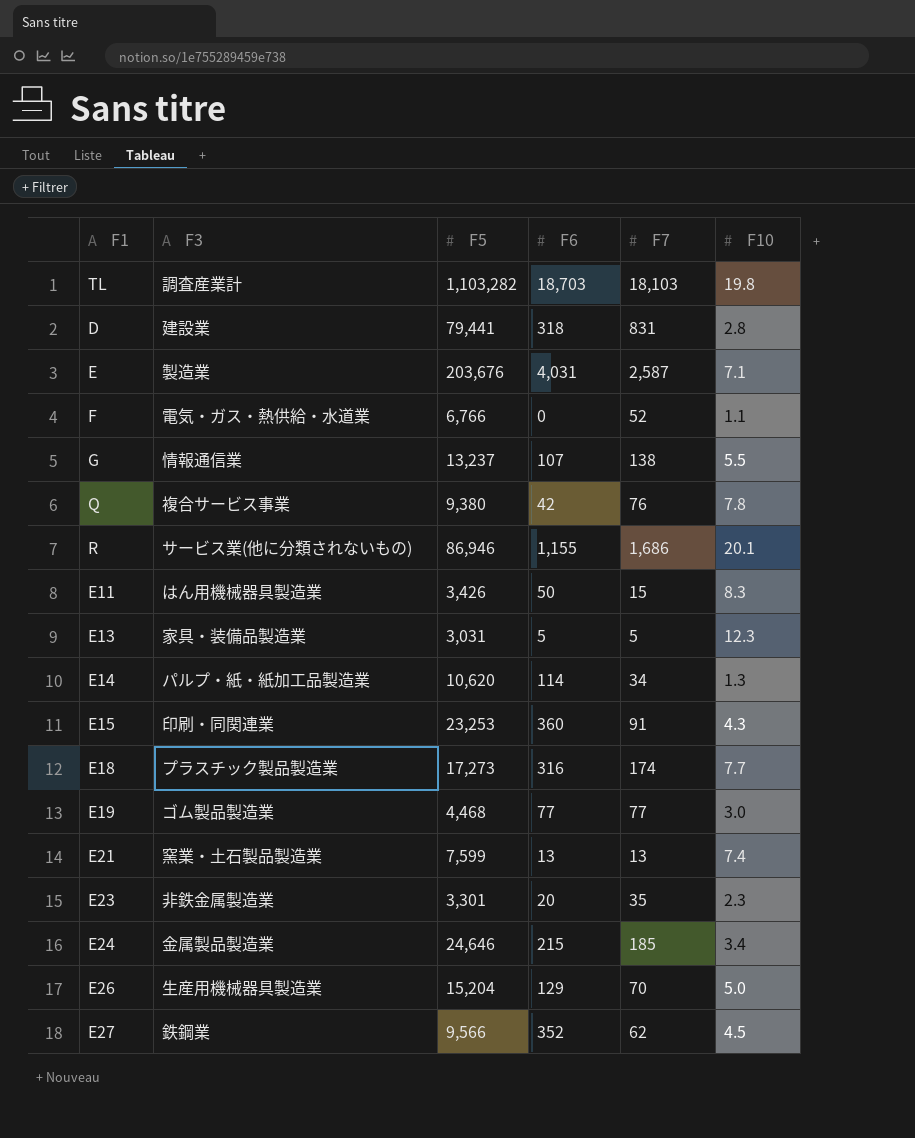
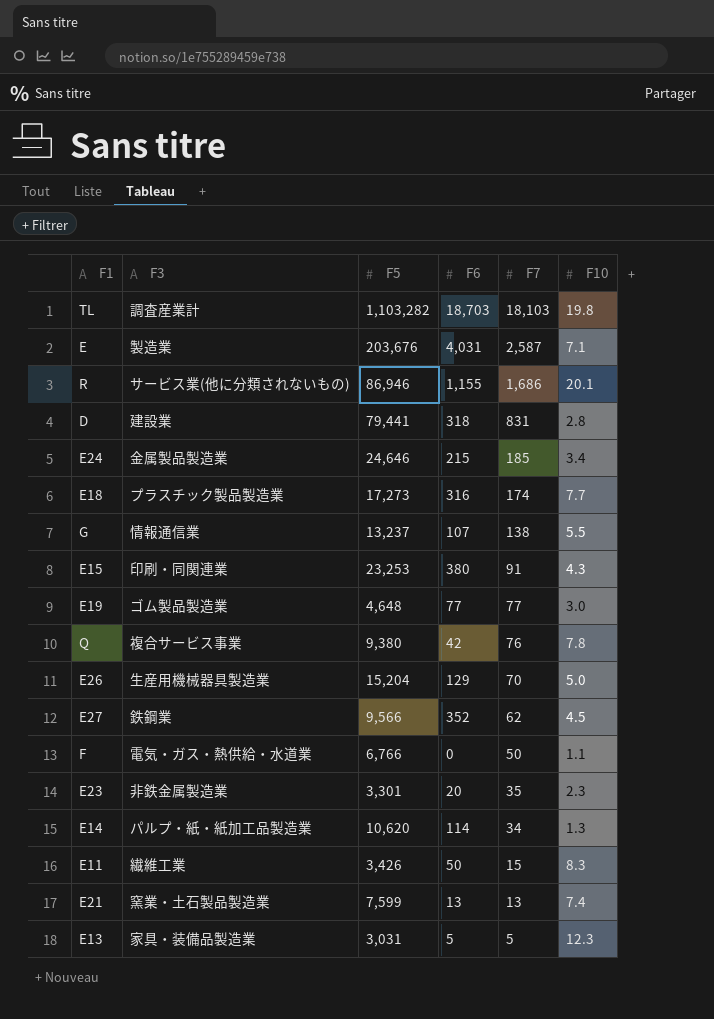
row order: none -> F7 descending
E15 | F6: 360 -> 380
E19 | F5: 4,468 -> 4,648
F | F7: 52 -> 50
E11 | F3: はん用機械器具製造業 -> 繊維工業

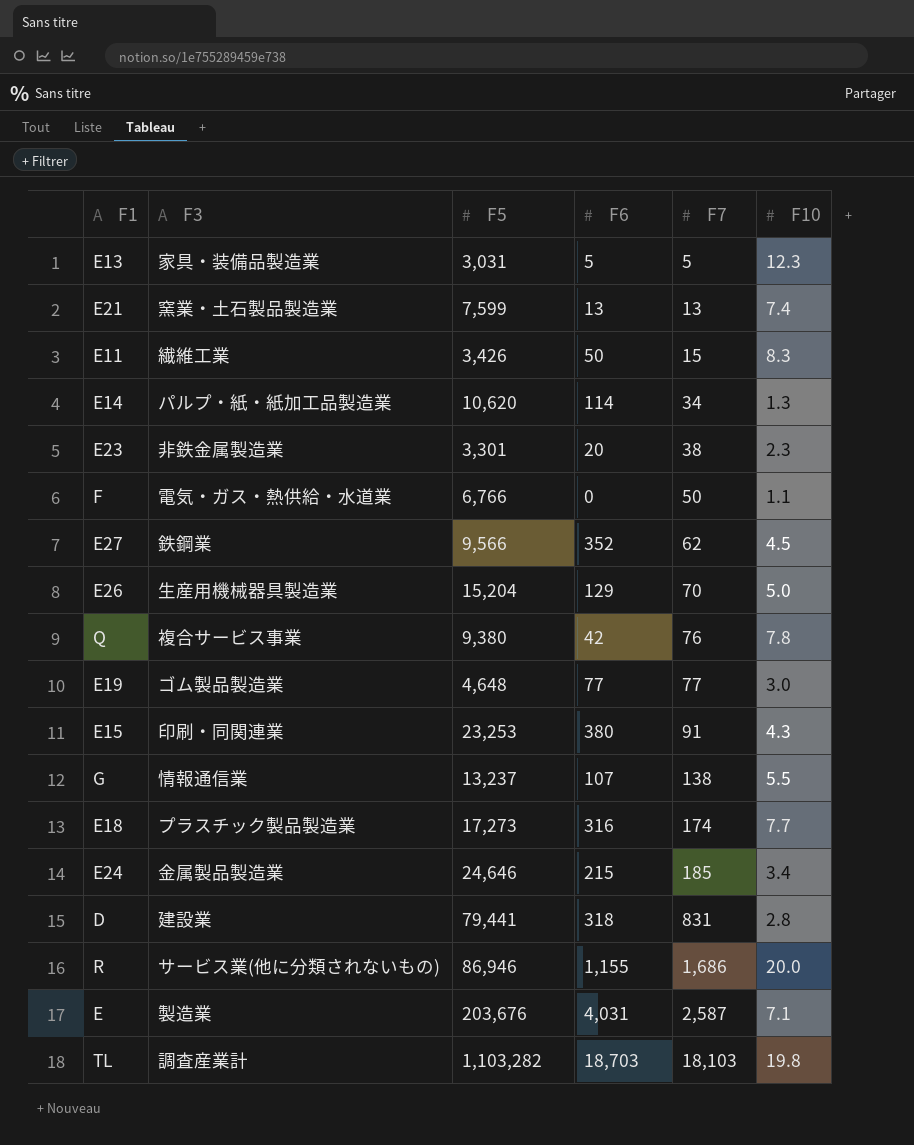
row order: F7 descending -> F7 ascending
E23 | F7: 35 -> 38
R | F10: 20.1 -> 20.0

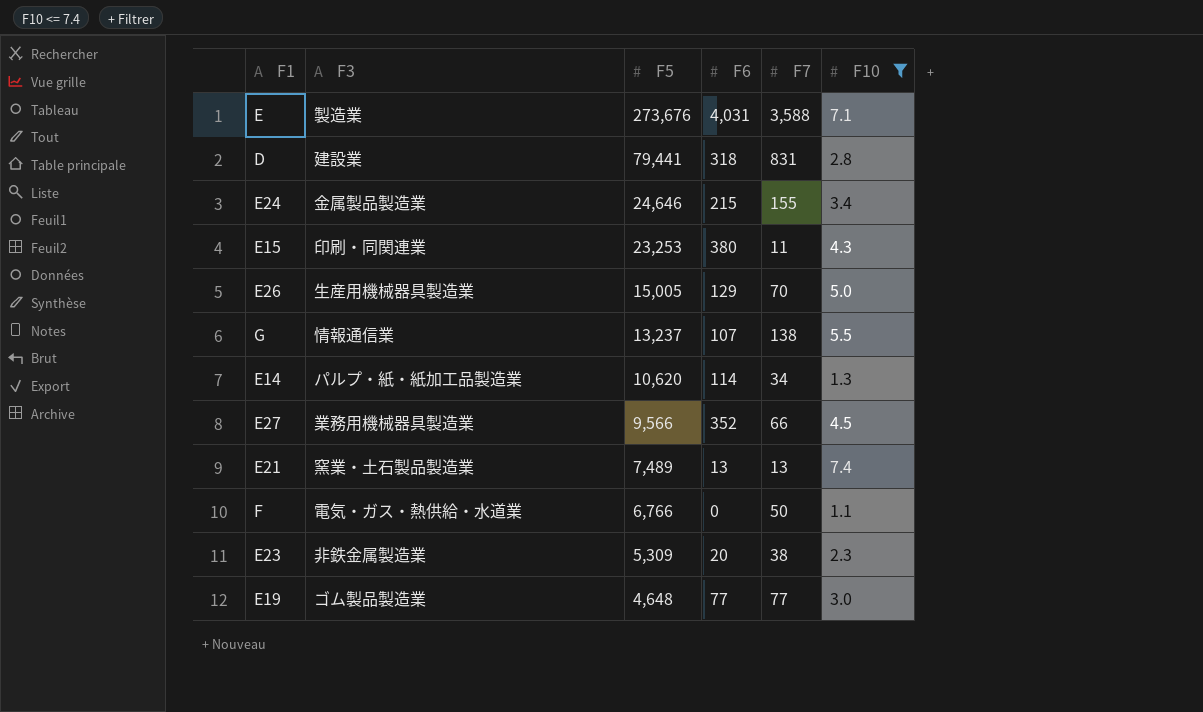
filter: none -> F10 <= 7.4
row order: F7 ascending -> F5 descending
E | F5: 203,676 -> 273,676
E | F7: 2,587 -> 3,588
E24 | F7: 185 -> 155
E15 | F7: 91 -> 11
E26 | F5: 15,204 -> 15,005
E27 | F3: 鉄鋼業 -> 業務用機械器具製造業
E27 | F7: 62 -> 66
E21 | F5: 7,599 -> 7,489
E23 | F5: 3,301 -> 5,309

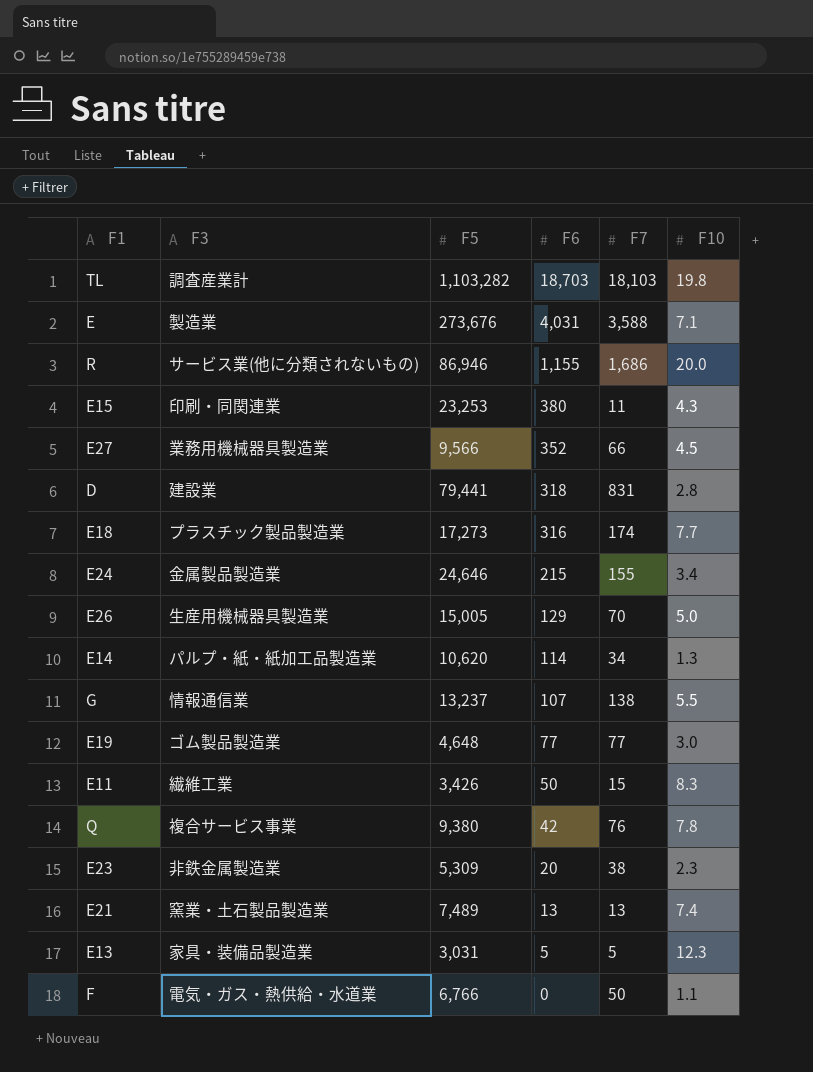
filter: F10 <= 7.4 -> none
row order: F5 descending -> F6 descending

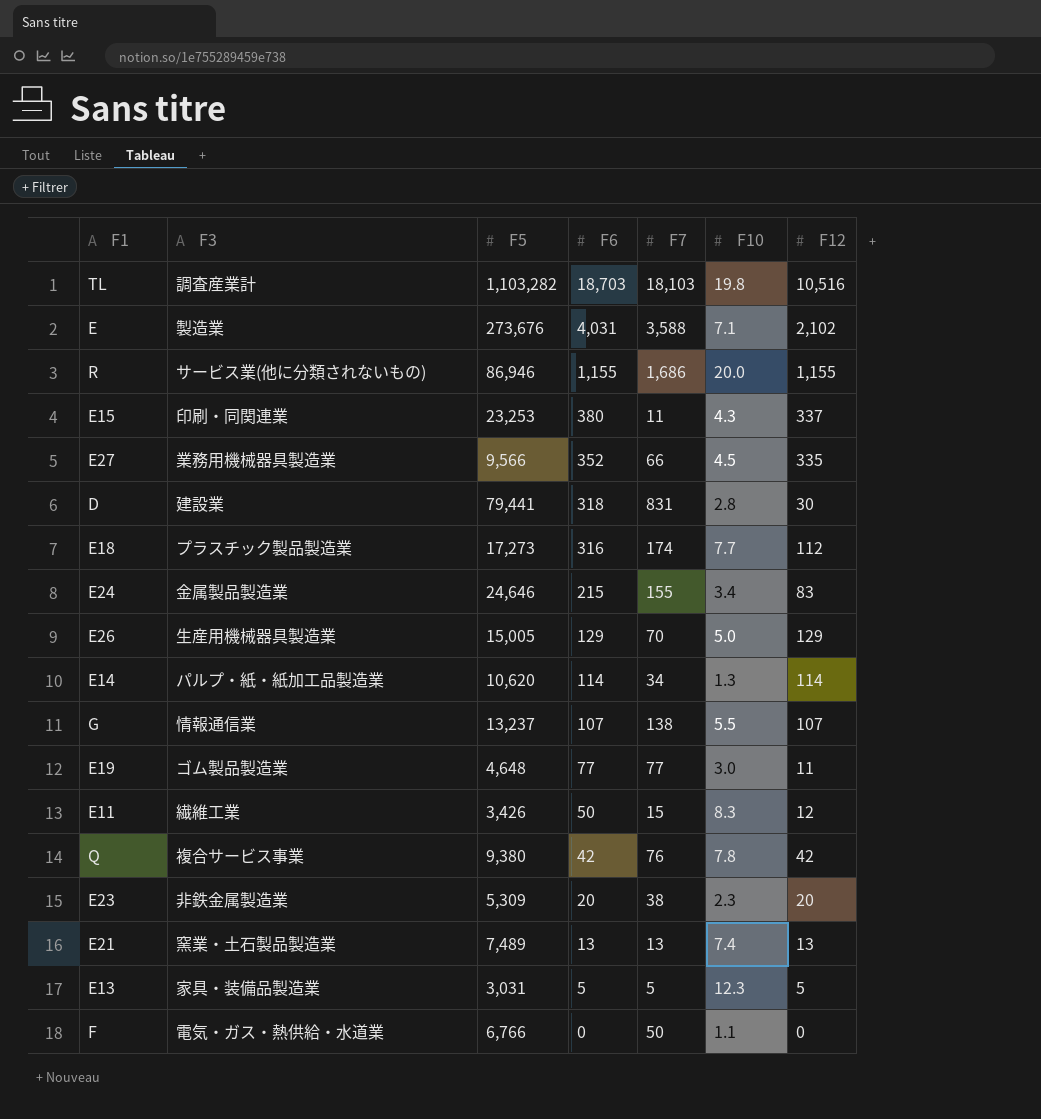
column F12 | position: none -> 7

